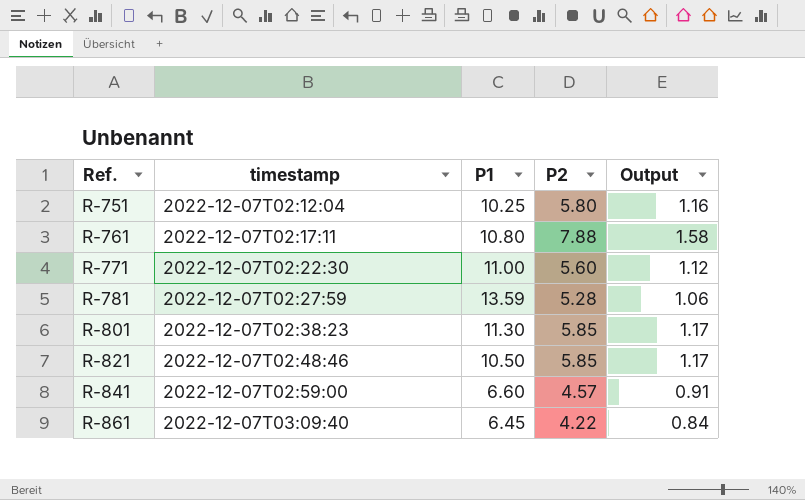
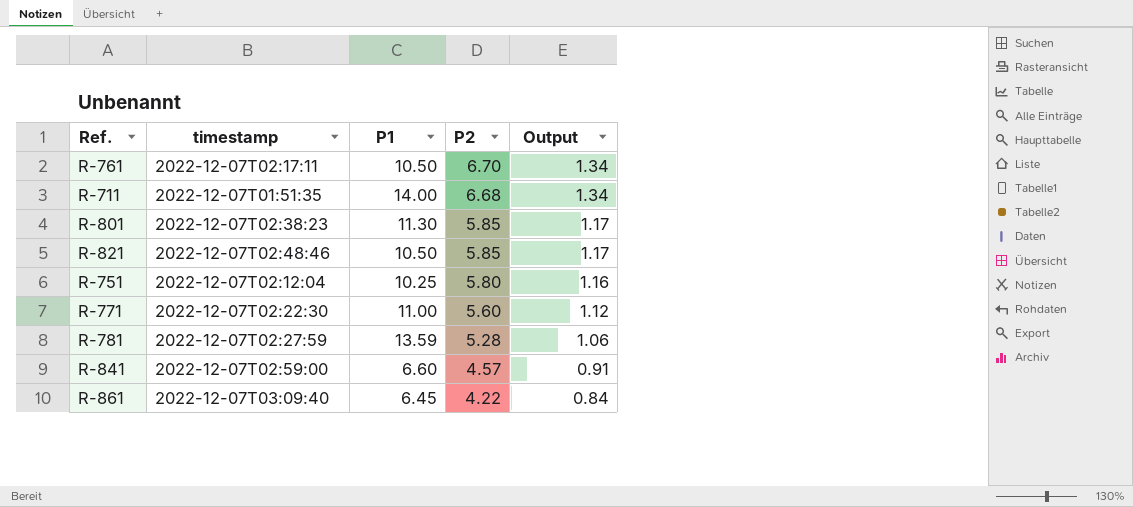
row order: Ref. ascending -> P2 descending
R-761 | P1: 10.80 -> 10.50
R-761 | P2: 7.88 -> 6.70
R-761 | Output: 1.58 -> 1.34
row R-711: none -> 2022-12-07T01:51:35 | 14.00 | 6.68 | 1.34

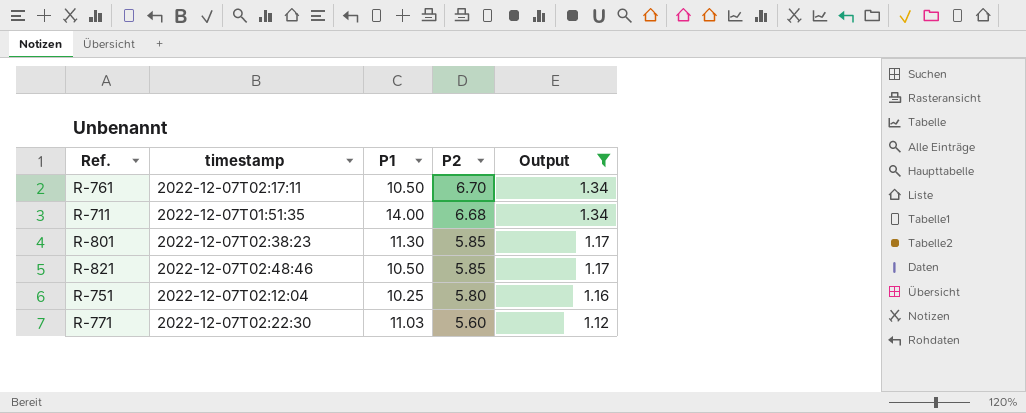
filter: none -> Output >= 1.12
R-771 | P1: 11.00 -> 11.03

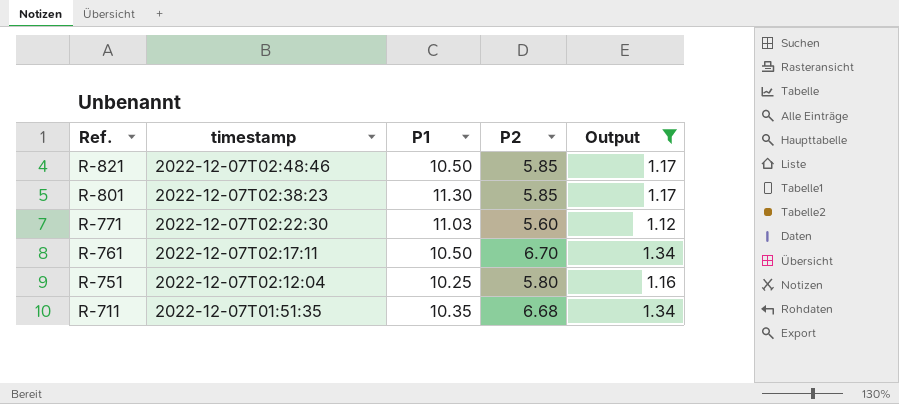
row order: P2 descending -> Ref. descending
R-711 | P1: 14.00 -> 10.35

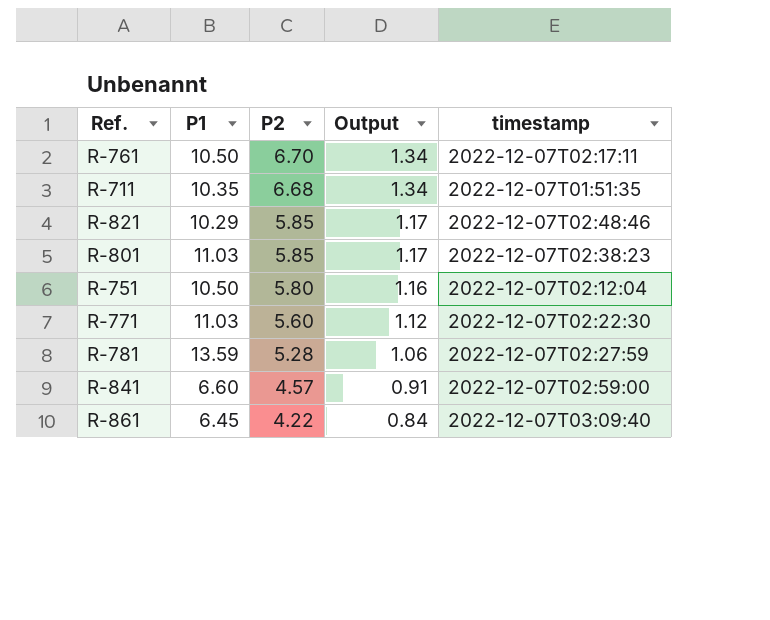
filter: Output >= 1.12 -> none
row order: Ref. descending -> P2 descending
column timestamp | position: 2 -> 5
R-821 | P1: 10.50 -> 10.29
R-801 | P1: 11.30 -> 11.03
R-751 | P1: 10.25 -> 10.50

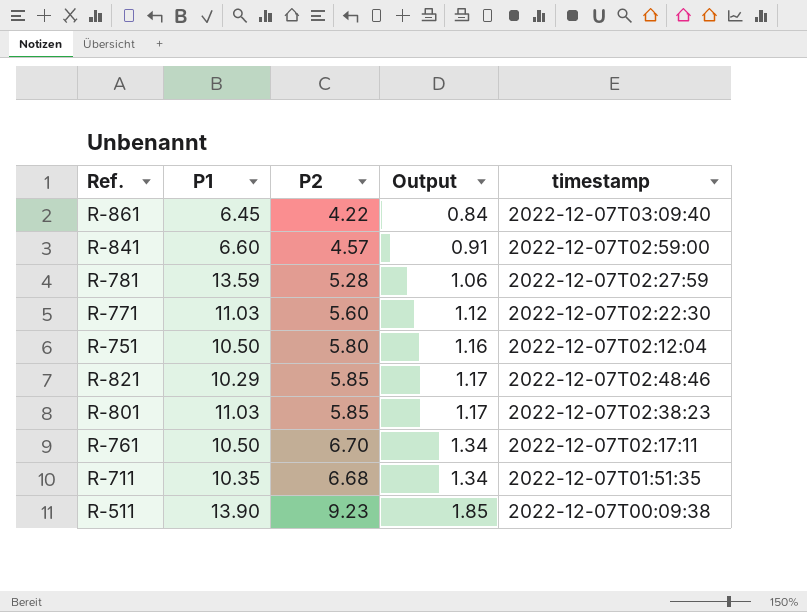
row order: P2 descending -> Output ascending
row R-511: none -> 13.90 | 9.23 | 1.85 | 2022-12-07T00:09:38

